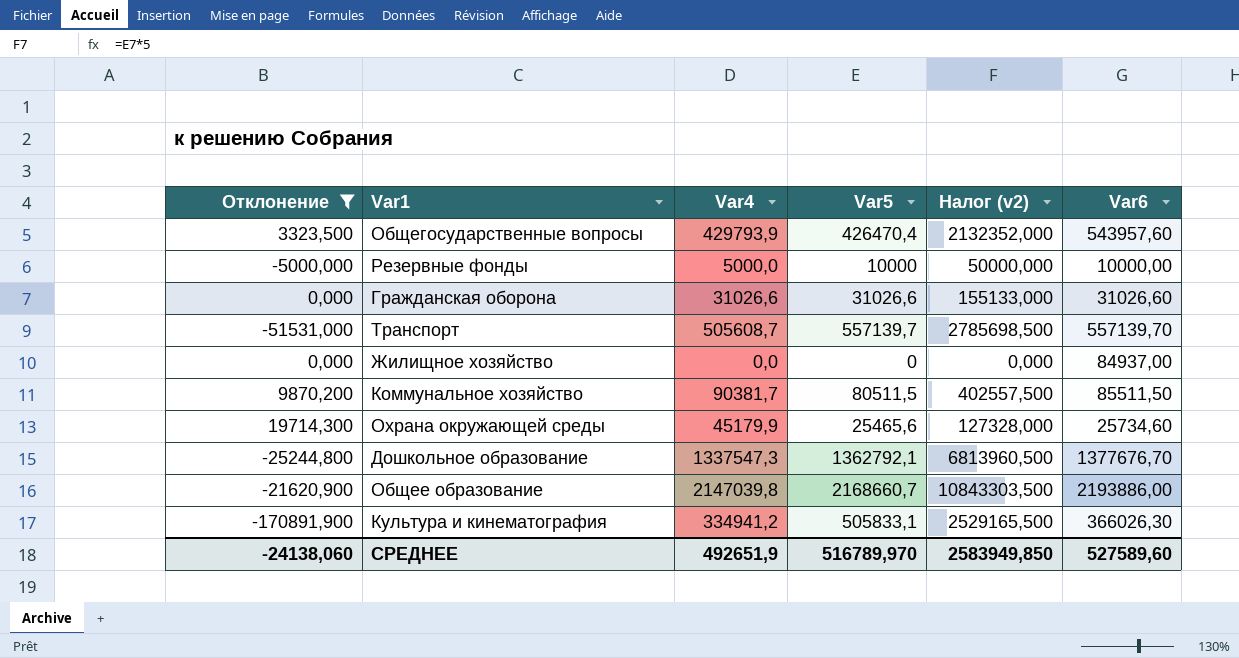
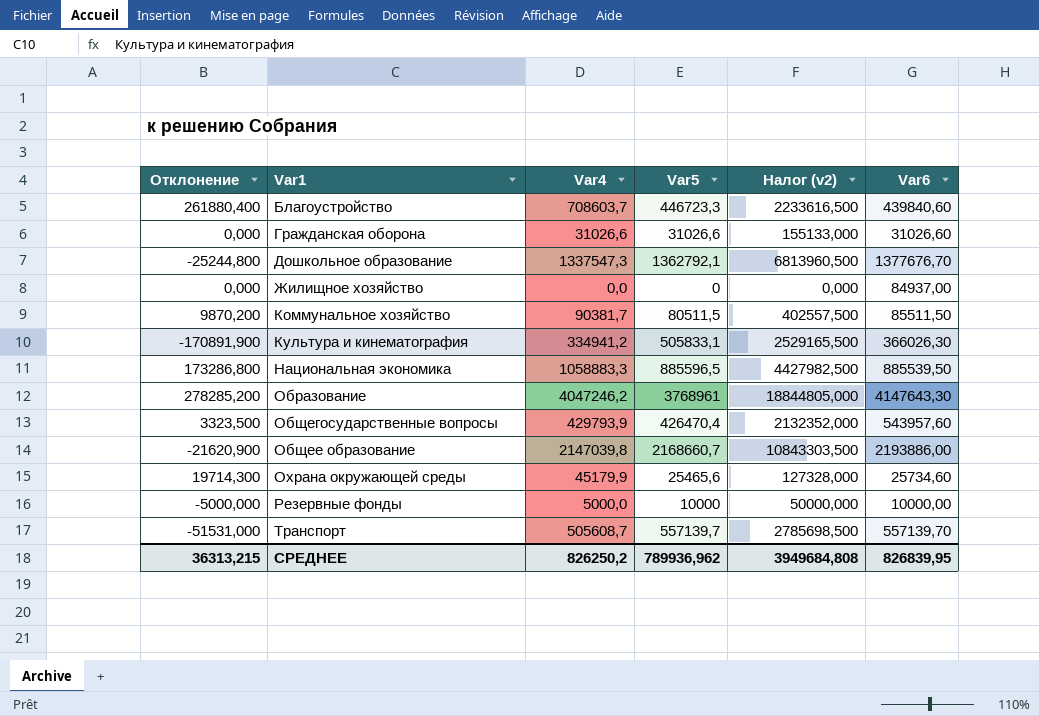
filter: Отклонение <= 19714,300 -> none
row order: none -> Var1 ascending
СРЕДНЕЕ | Отклонение: -24138,060 -> 36313,215
СРЕДНЕЕ | Var4: 492651,9 -> 826250,2
СРЕДНЕЕ | Var5: 516789,970 -> 789936,962
СРЕДНЕЕ | Налог (v2): 2583949,850 -> 3949684,808
СРЕДНЕЕ | Var6: 527589,60 -> 826839,95

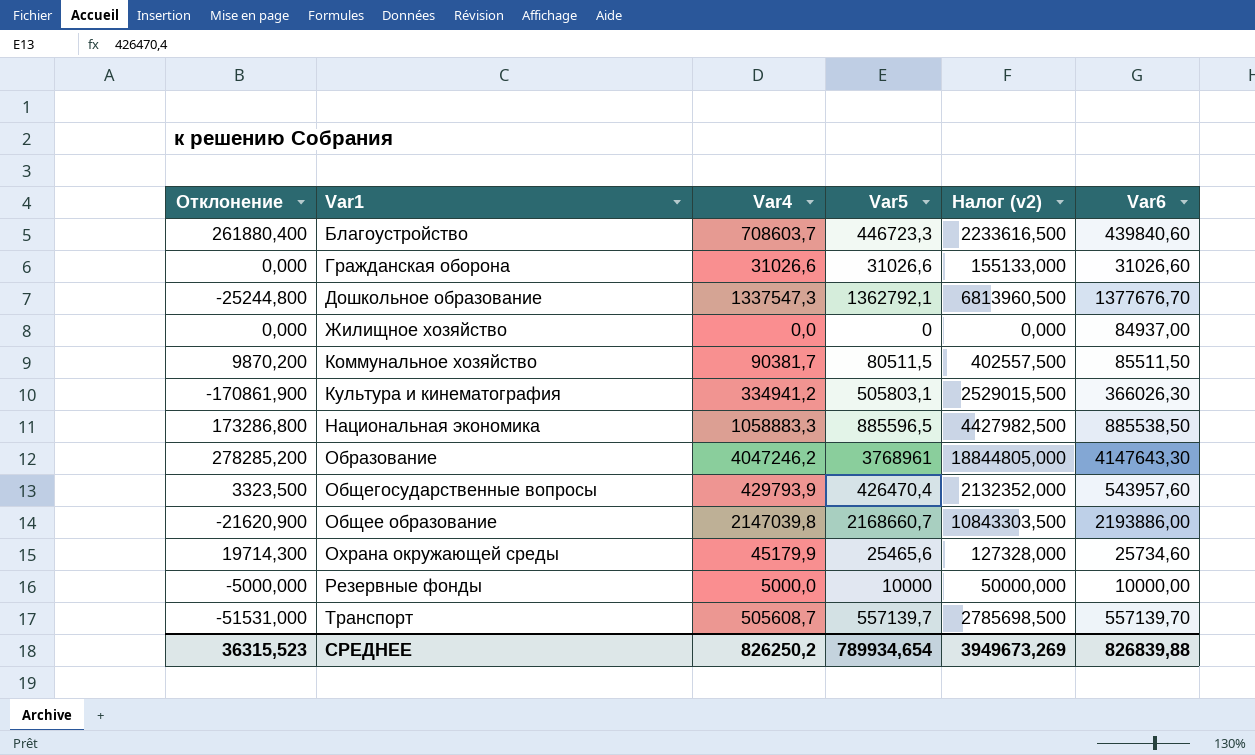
Культура и кинематография | Отклонение: -170891,900 -> -170861,900
Культура и кинематография | Var5: 505833,1 -> 505803,1
Культура и кинематография | Налог (v2): 2529165,500 -> 2529015,500
Национальная экономика | Var6: 885539,50 -> 885538,50
СРЕДНЕЕ | Отклонение: 36313,215 -> 36315,523
СРЕДНЕЕ | Var5: 789936,962 -> 789934,654
СРЕДНЕЕ | Налог (v2): 3949684,808 -> 3949673,269
СРЕДНЕЕ | Var6: 826839,95 -> 826839,88

